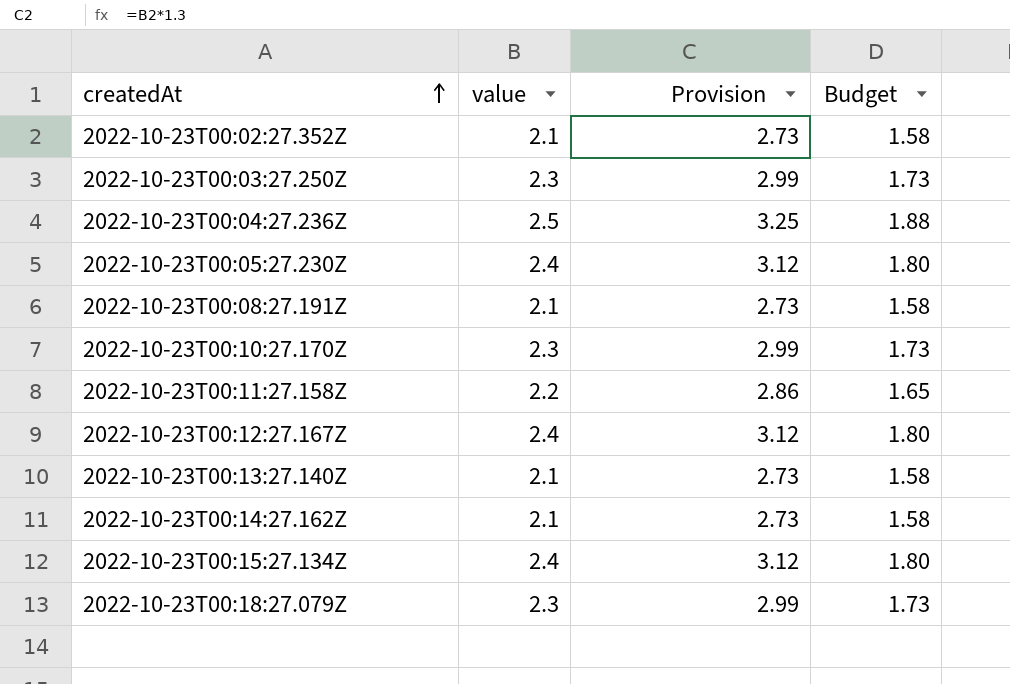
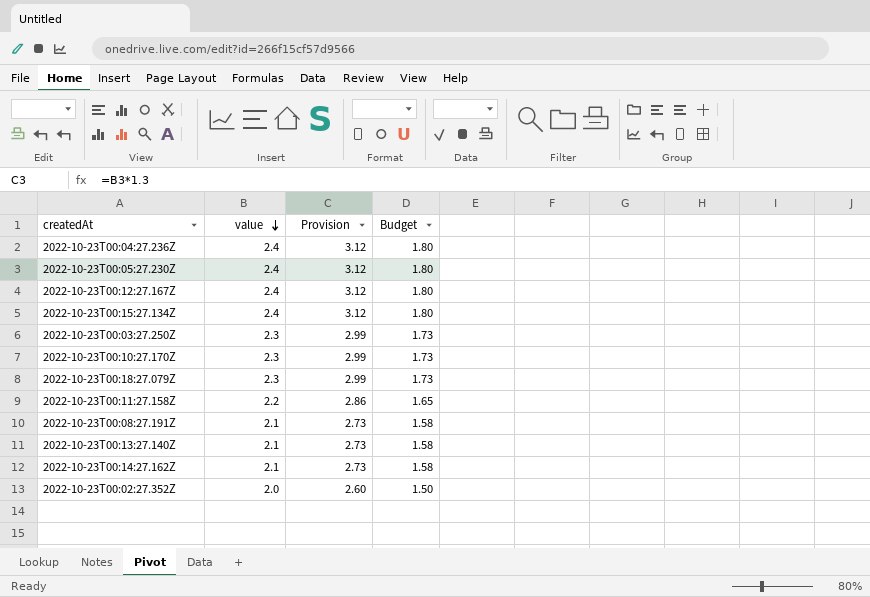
row order: createdAt ascending -> value descending
2022-10-23T00:04:27.236Z | value: 2.5 -> 2.4
2022-10-23T00:04:27.236Z | Provision: 3.25 -> 3.12
2022-10-23T00:04:27.236Z | Budget: 1.88 -> 1.80
2022-10-23T00:02:27.352Z | value: 2.1 -> 2.0
2022-10-23T00:02:27.352Z | Provision: 2.73 -> 2.60
2022-10-23T00:02:27.352Z | Budget: 1.58 -> 1.50

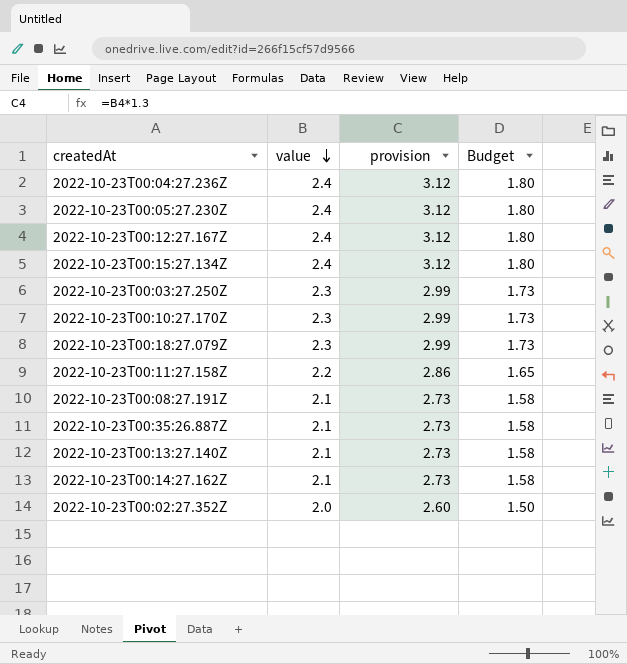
column name: Provision -> provision
row 2022-10-23T00:35:26.887Z: none -> 2.1 | 2.73 | 1.58

